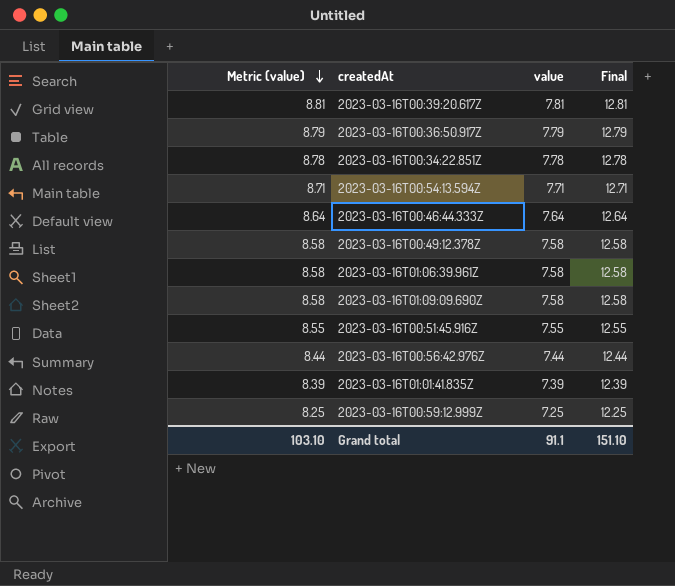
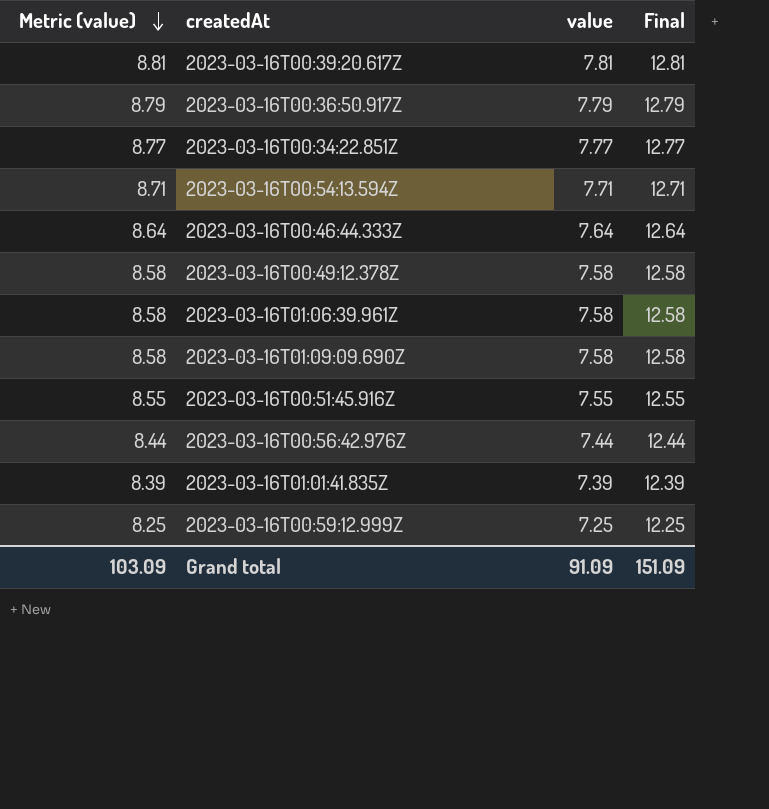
2023-03-16T00:34:22.851Z | Metric (value): 8.78 -> 8.77
2023-03-16T00:34:22.851Z | value: 7.78 -> 7.77
2023-03-16T00:34:22.851Z | Final: 12.78 -> 12.77
Grand total | Metric (value): 103.10 -> 103.09
Grand total | value: 91.1 -> 91.09
Grand total | Final: 151.10 -> 151.09

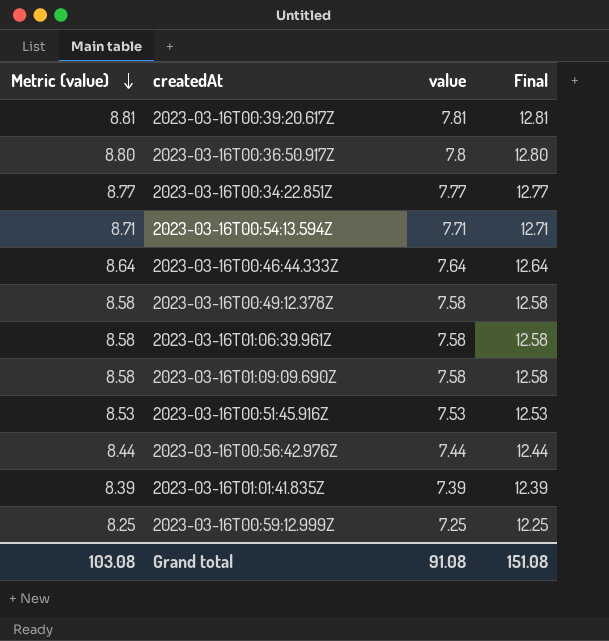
2023-03-16T00:36:50.917Z | Metric (value): 8.79 -> 8.80
2023-03-16T00:36:50.917Z | value: 7.79 -> 7.8
2023-03-16T00:36:50.917Z | Final: 12.79 -> 12.80
2023-03-16T00:51:45.916Z | Metric (value): 8.55 -> 8.53
2023-03-16T00:51:45.916Z | value: 7.55 -> 7.53
2023-03-16T00:51:45.916Z | Final: 12.55 -> 12.53
Grand total | Metric (value): 103.09 -> 103.08
Grand total | value: 91.09 -> 91.08
Grand total | Final: 151.09 -> 151.08

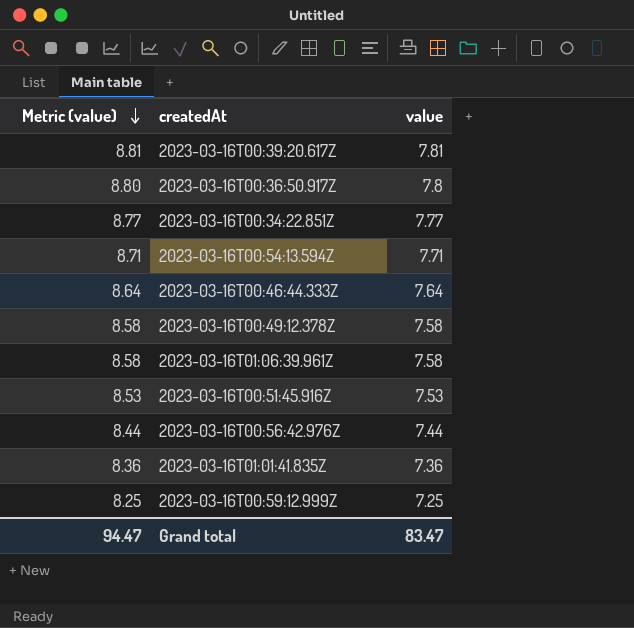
column Final | formula: [value] + 5 -> none
row 2023-03-16T01:09:09.690Z: 8.58 | 7.58 | 12.58 -> none
2023-03-16T01:01:41.835Z | Metric (value): 8.39 -> 8.36
2023-03-16T01:01:41.835Z | value: 7.39 -> 7.36
Grand total | Metric (value): 103.08 -> 94.47
Grand total | value: 91.08 -> 83.47

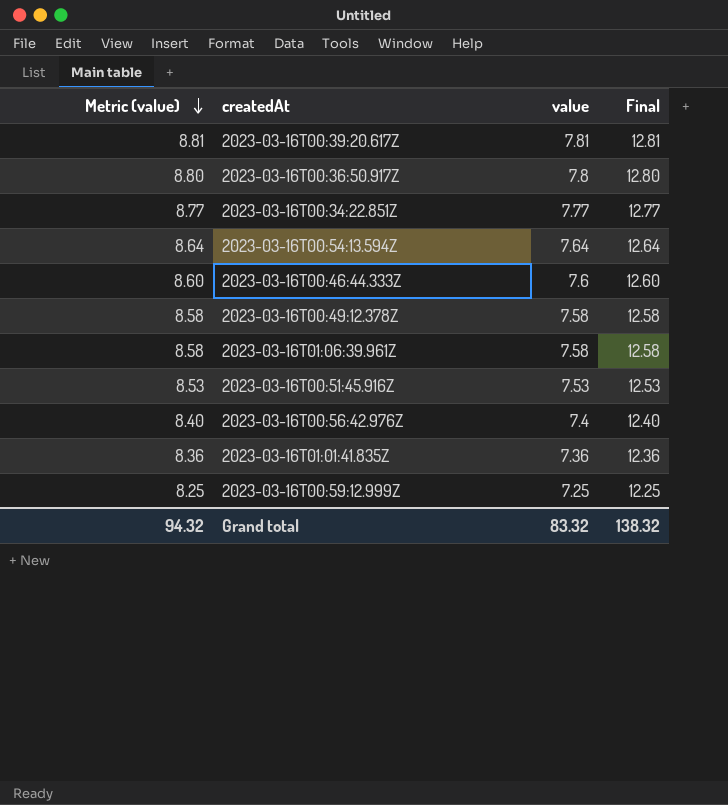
column Final | formula: none -> [value] + 5
2023-03-16T00:54:13.594Z | Metric (value): 8.71 -> 8.64
2023-03-16T00:54:13.594Z | value: 7.71 -> 7.64
2023-03-16T00:46:44.333Z | Metric (value): 8.64 -> 8.60
2023-03-16T00:46:44.333Z | value: 7.64 -> 7.6
2023-03-16T00:56:42.976Z | Metric (value): 8.44 -> 8.40
2023-03-16T00:56:42.976Z | value: 7.44 -> 7.4
Grand total | Metric (value): 94.47 -> 94.32
Grand total | value: 83.47 -> 83.32

